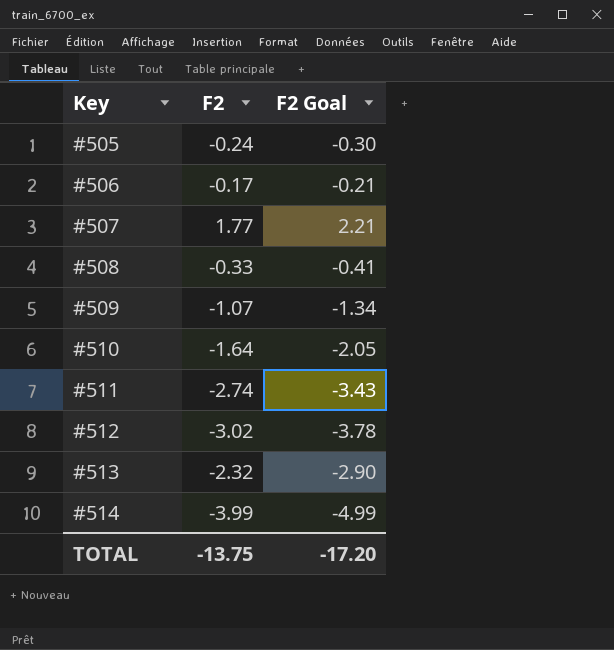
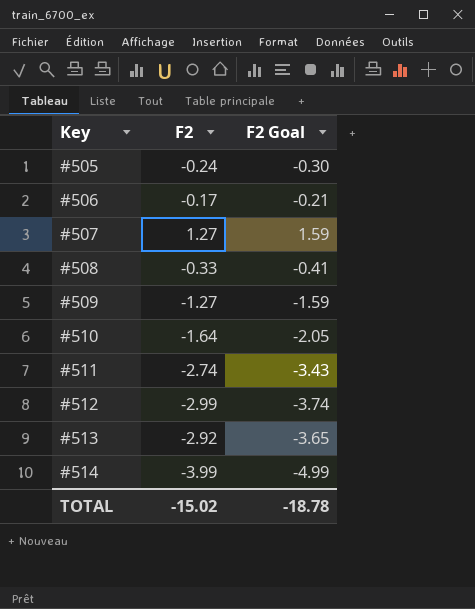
#507 | F2: 1.77 -> 1.27
#507 | F2 Goal: 2.21 -> 1.59
#509 | F2: -1.07 -> -1.27
#509 | F2 Goal: -1.34 -> -1.59
#512 | F2: -3.02 -> -2.99
#512 | F2 Goal: -3.78 -> -3.74
#513 | F2: -2.32 -> -2.92
#513 | F2 Goal: -2.90 -> -3.65
TOTAL | F2: -13.75 -> -15.02
TOTAL | F2 Goal: -17.20 -> -18.78

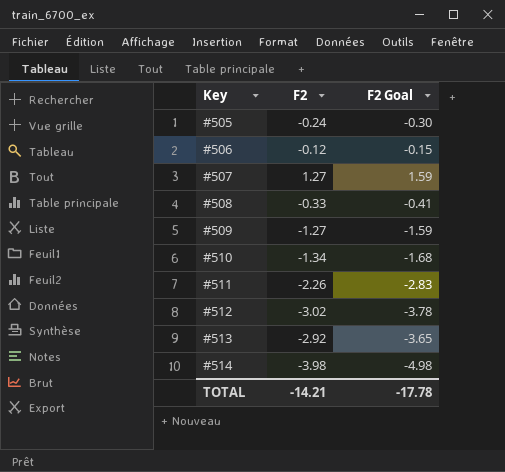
#506 | F2: -0.17 -> -0.12
#506 | F2 Goal: -0.21 -> -0.15
#510 | F2: -1.64 -> -1.34
#510 | F2 Goal: -2.05 -> -1.68
#511 | F2: -2.74 -> -2.26
#511 | F2 Goal: -3.43 -> -2.83
#512 | F2: -2.99 -> -3.02
#512 | F2 Goal: -3.74 -> -3.78
#514 | F2: -3.99 -> -3.98
#514 | F2 Goal: -4.99 -> -4.98
TOTAL | F2: -15.02 -> -14.21
TOTAL | F2 Goal: -18.78 -> -17.78

